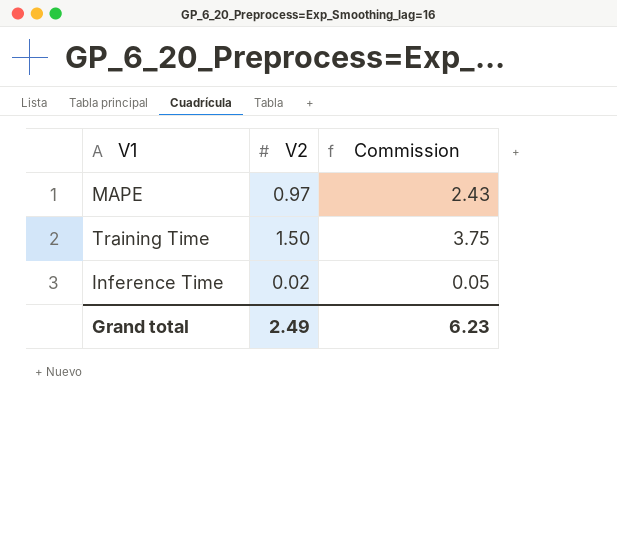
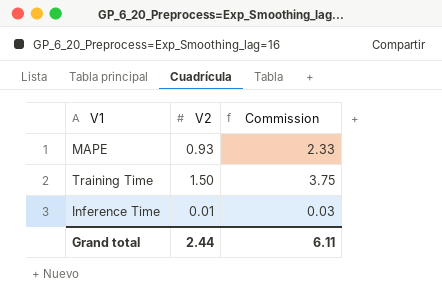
MAPE | V2: 0.97 -> 0.93
MAPE | Commission: 2.43 -> 2.33
Inference Time | V2: 0.02 -> 0.01
Inference Time | Commission: 0.05 -> 0.03
Grand total | V2: 2.49 -> 2.44
Grand total | Commission: 6.23 -> 6.11

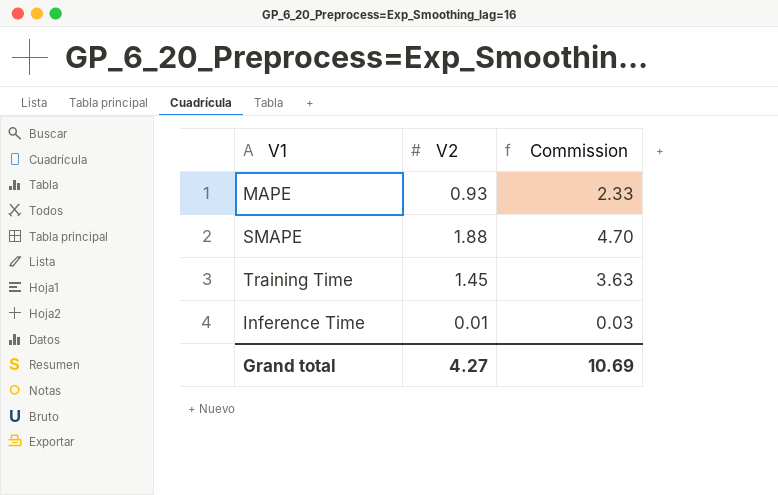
row SMAPE: none -> 1.88 | 4.70
Training Time | V2: 1.50 -> 1.45
Training Time | Commission: 3.75 -> 3.63
Grand total | V2: 2.44 -> 4.27
Grand total | Commission: 6.11 -> 10.69

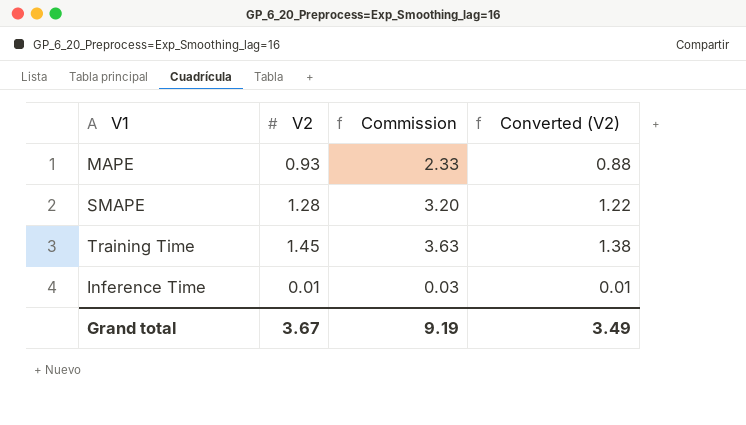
column Converted (V2) | formula: none -> [V2] * 0.95
SMAPE | V2: 1.88 -> 1.28
SMAPE | Commission: 4.70 -> 3.20
Grand total | V2: 4.27 -> 3.67
Grand total | Commission: 10.69 -> 9.19

